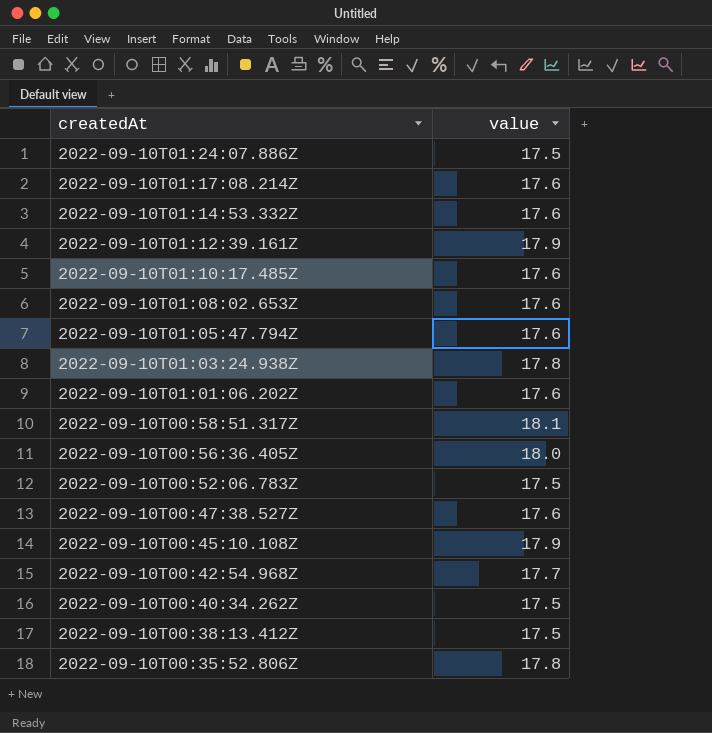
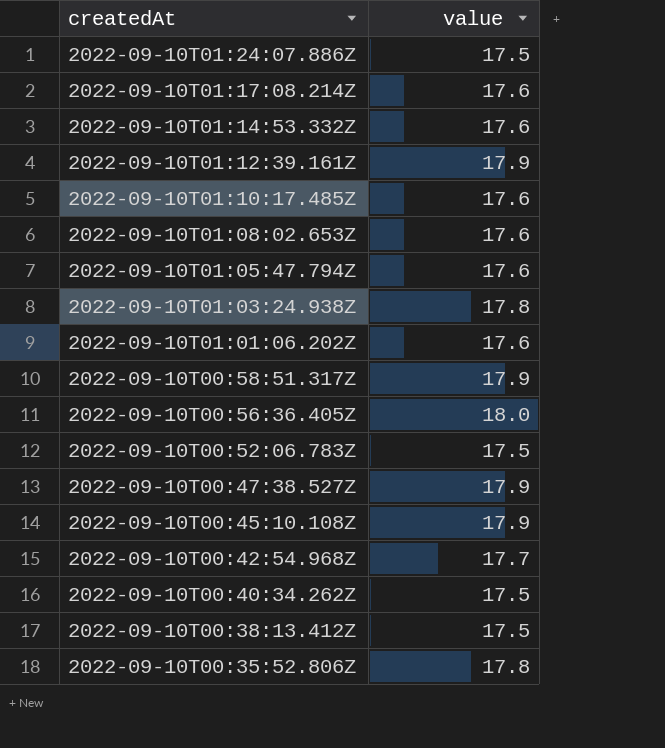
2022-09-10T00:58:51.317Z | value: 18.1 -> 17.9
2022-09-10T00:47:38.527Z | value: 17.6 -> 17.9

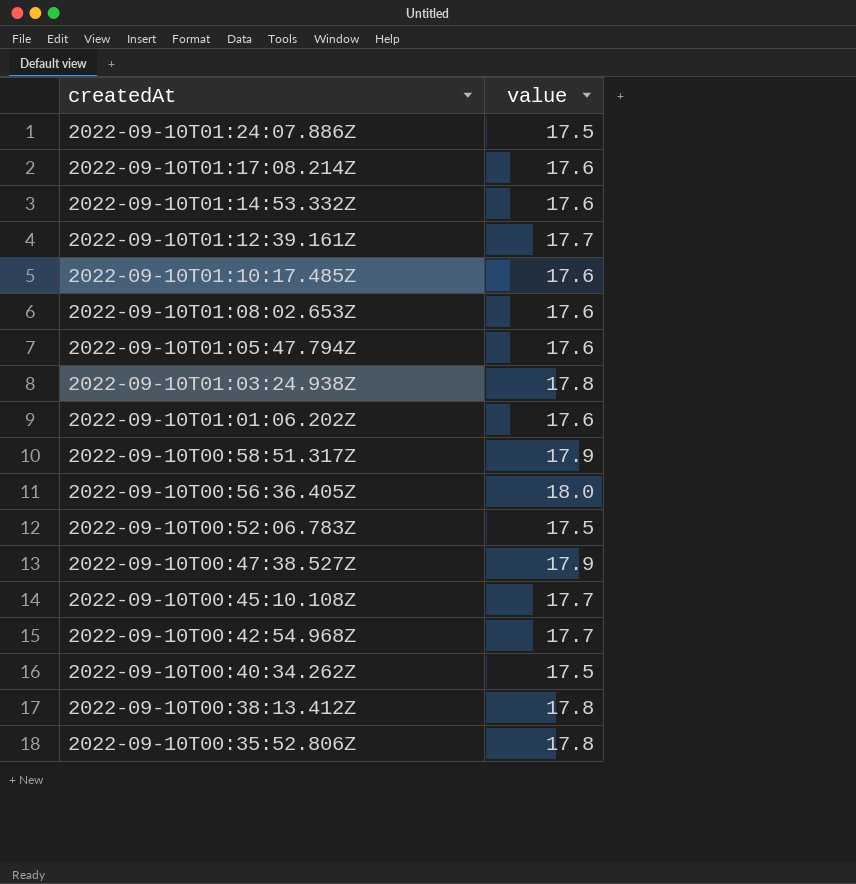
2022-09-10T01:12:39.161Z | value: 17.9 -> 17.7
2022-09-10T00:45:10.108Z | value: 17.9 -> 17.7
2022-09-10T00:38:13.412Z | value: 17.5 -> 17.8

